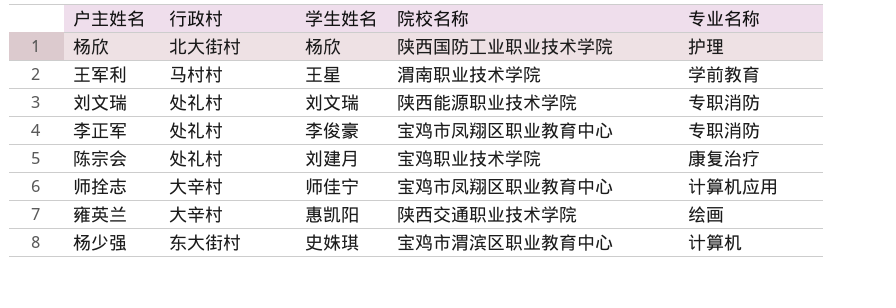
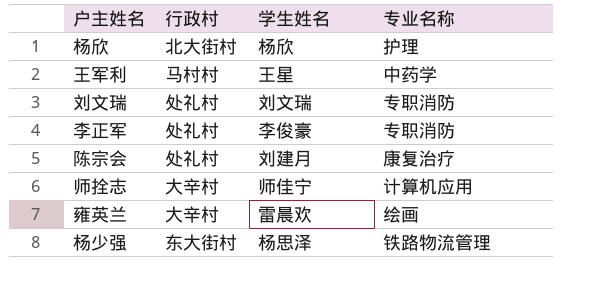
column 院校名称 | position: 4 -> none
王军利 | 专业名称: 学前教育 -> 中药学
雍英兰 | 学生姓名: 惠凯阳 -> 雷晨欢
杨少强 | 学生姓名: 史姝琪 -> 杨思泽
杨少强 | 专业名称: 计算机 -> 铁路物流管理

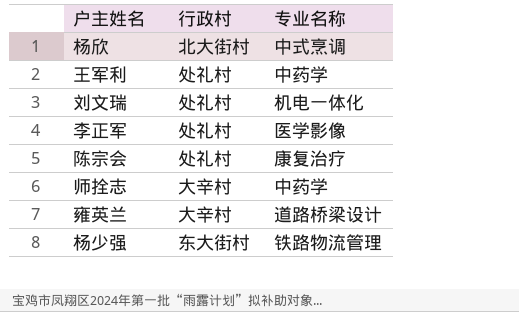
column 学生姓名 | position: 3 -> none
杨欣 | 专业名称: 护理 -> 中式烹调
王军利 | 行政村: 马村村 -> 处礼村
刘文瑞 | 专业名称: 专职消防 -> 机电一体化
李正军 | 专业名称: 专职消防 -> 医学影像
师拴志 | 专业名称: 计算机应用 -> 中药学
雍英兰 | 专业名称: 绘画 -> 道路桥梁设计

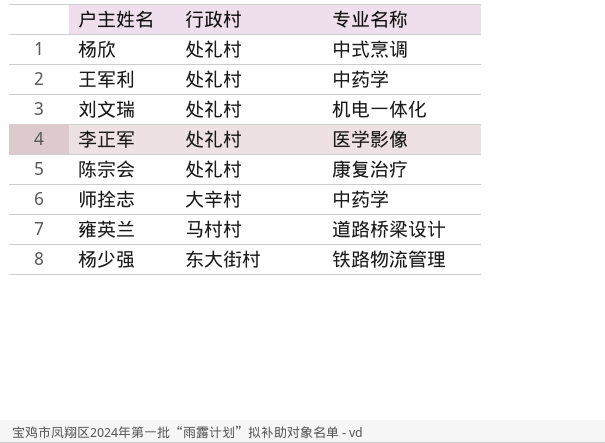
杨欣 | 行政村: 北大街村 -> 处礼村
雍英兰 | 行政村: 大辛村 -> 马村村

